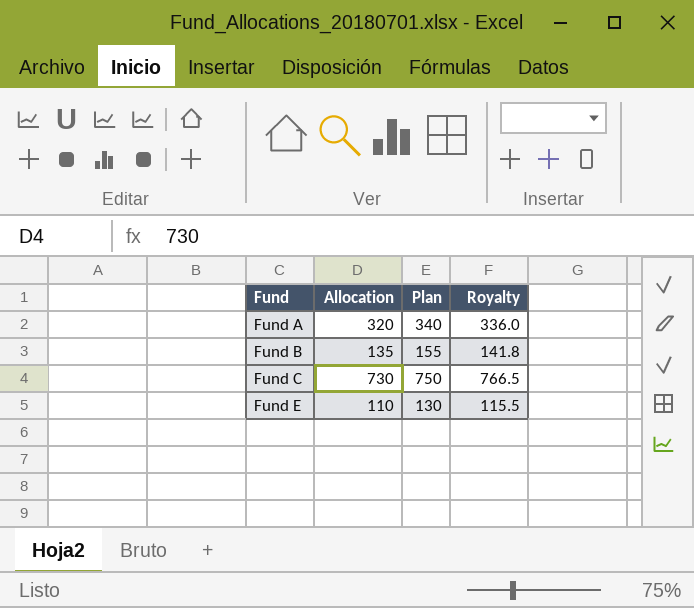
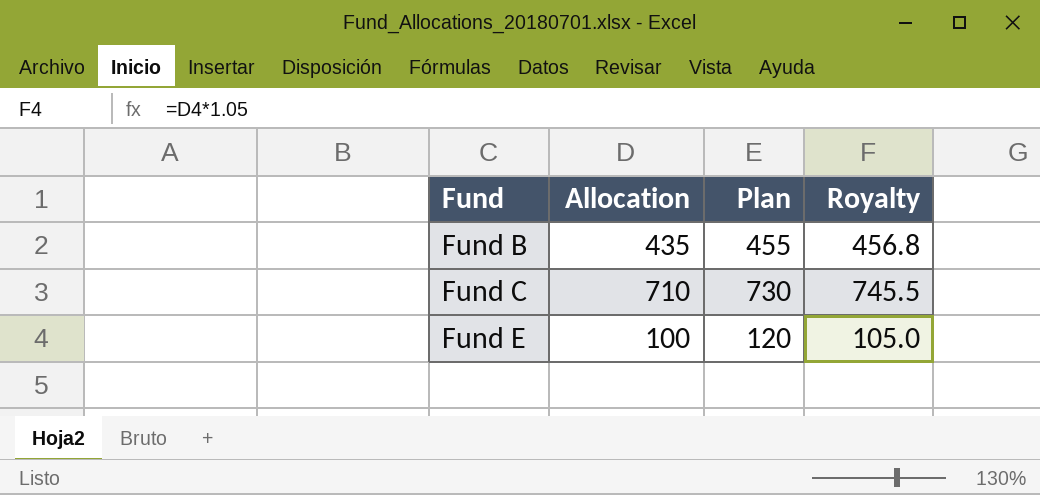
row Fund A: 320 | 340 | 336.0 -> none
Fund B | Allocation: 135 -> 435
Fund B | Plan: 155 -> 455
Fund B | Royalty: 141.8 -> 456.8
Fund C | Allocation: 730 -> 710
Fund C | Plan: 750 -> 730
Fund C | Royalty: 766.5 -> 745.5
Fund E | Allocation: 110 -> 100
Fund E | Plan: 130 -> 120
Fund E | Royalty: 115.5 -> 105.0

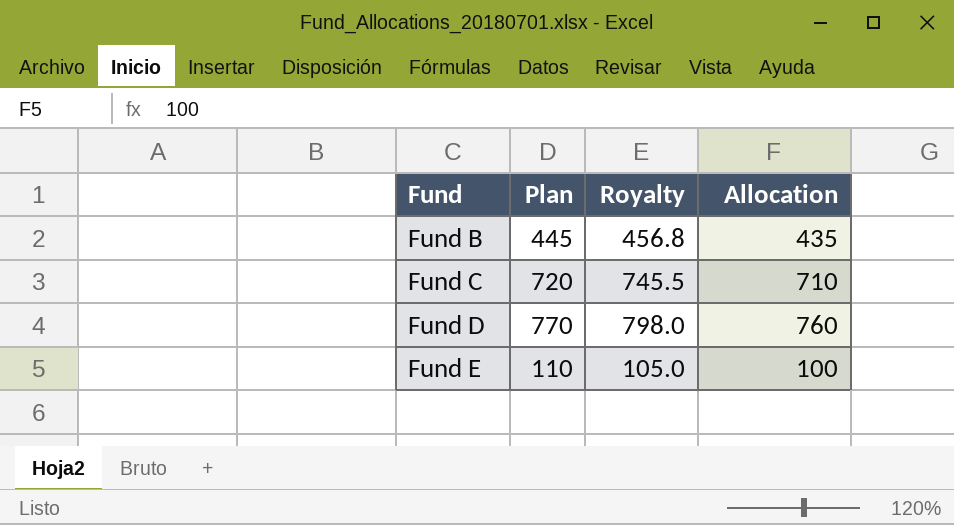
column Plan | formula: [Allocation] + 20 -> [Allocation] + 10
column Allocation | position: 2 -> 4
row Fund D: none -> 770 | 798.0 | 760

